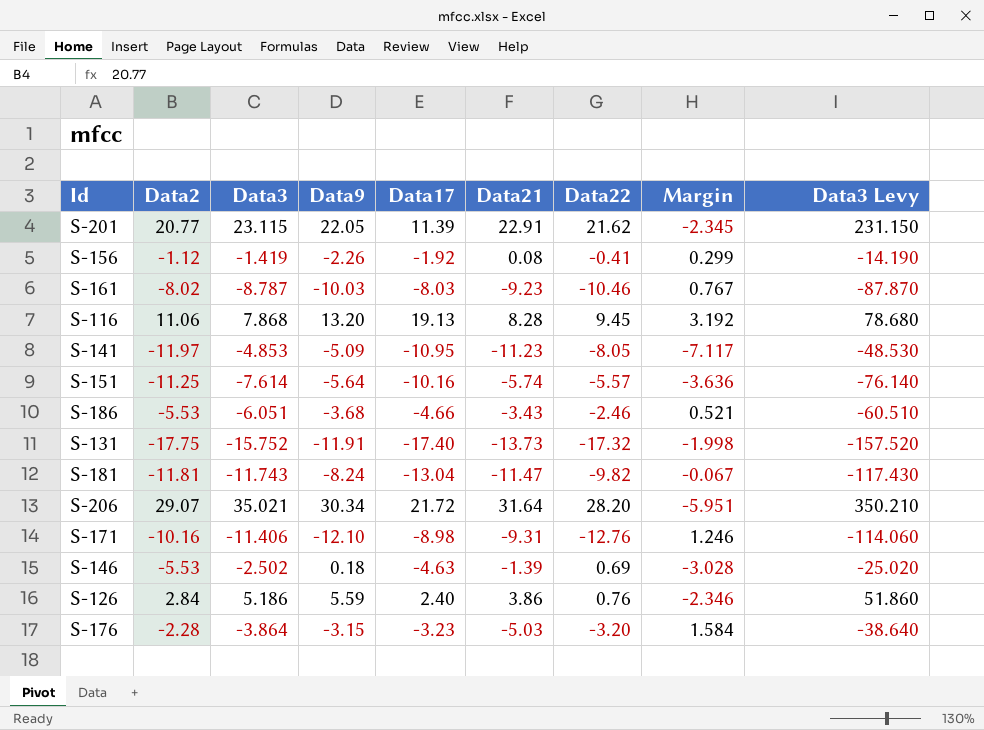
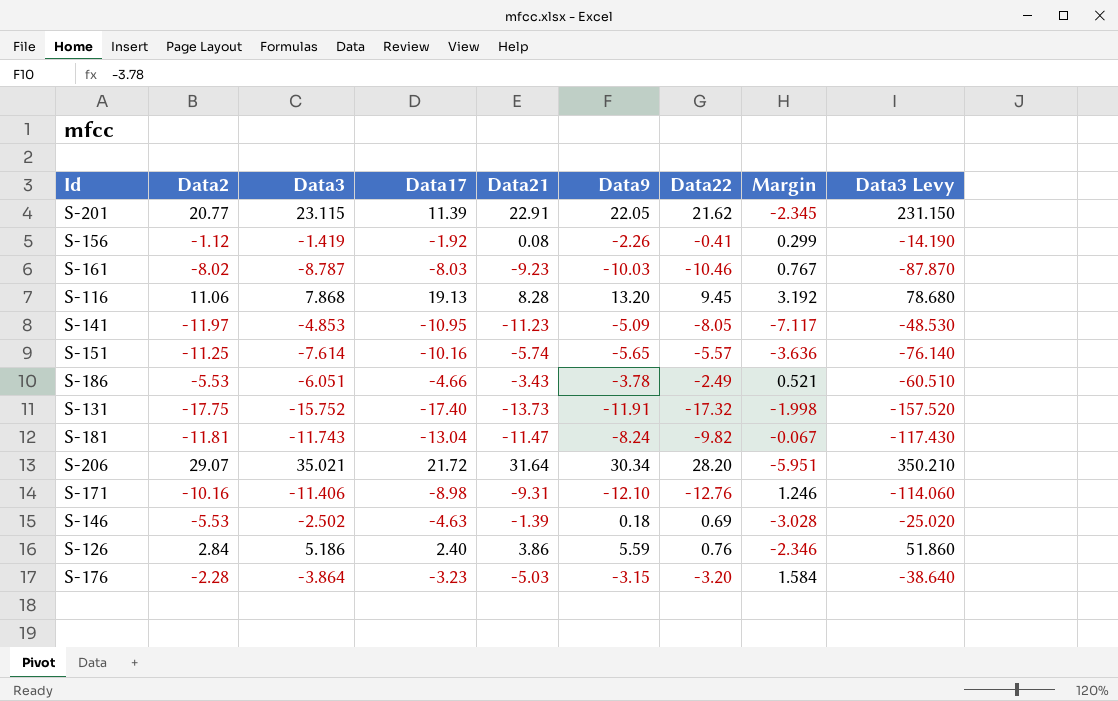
column Data9 | position: 4 -> 6
S-151 | Data9: -5.64 -> -5.65
S-186 | Data9: -3.68 -> -3.78
S-186 | Data22: -2.46 -> -2.49

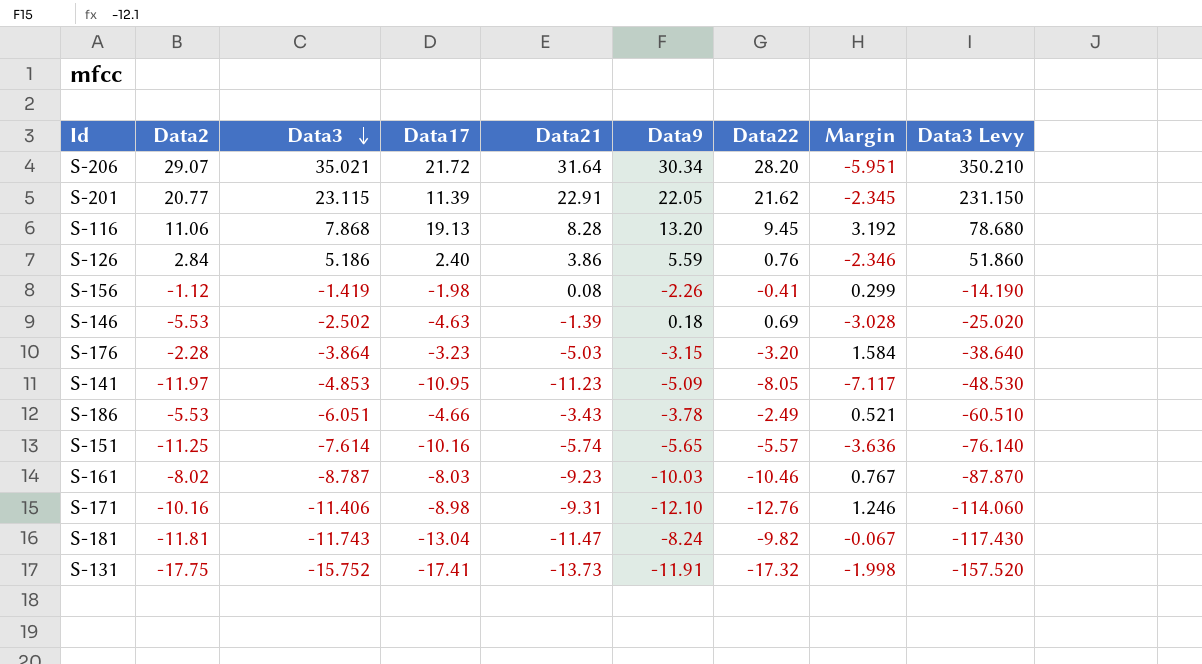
row order: none -> Data3 descending
S-156 | Data17: -1.92 -> -1.98
S-131 | Data17: -17.40 -> -17.41

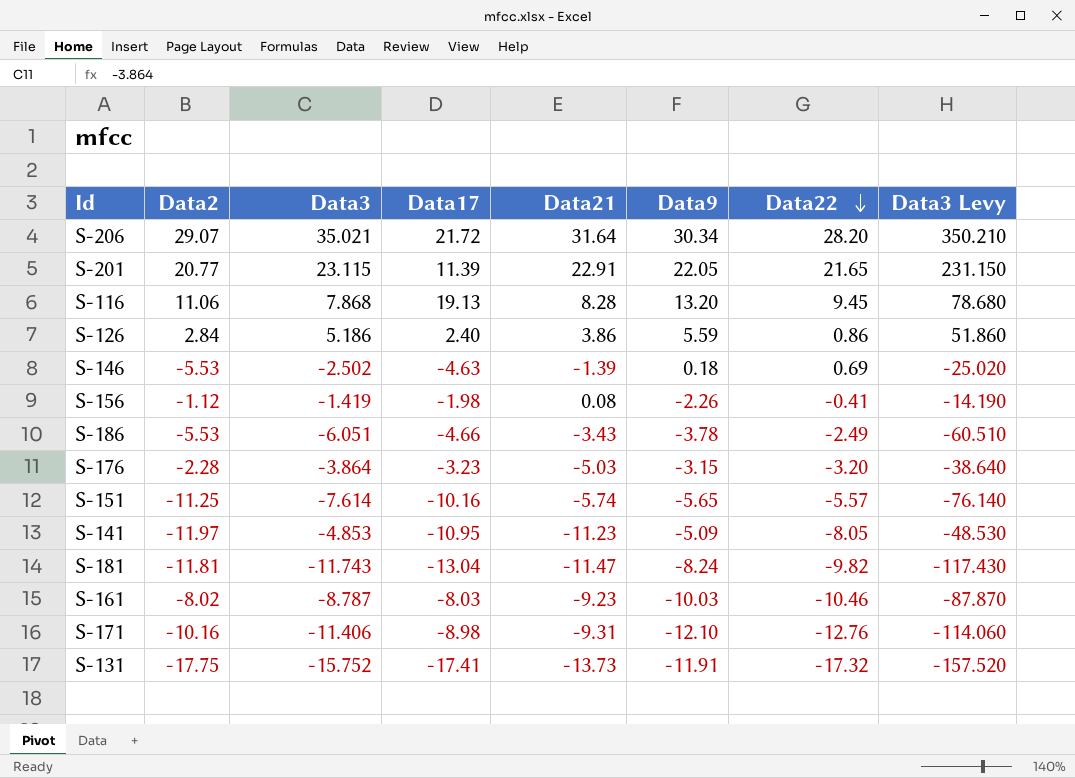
row order: Data3 descending -> Data22 descending
column Margin | formula: [Data2] - [Data3] -> none
S-201 | Data22: 21.62 -> 21.65
S-126 | Data22: 0.76 -> 0.86

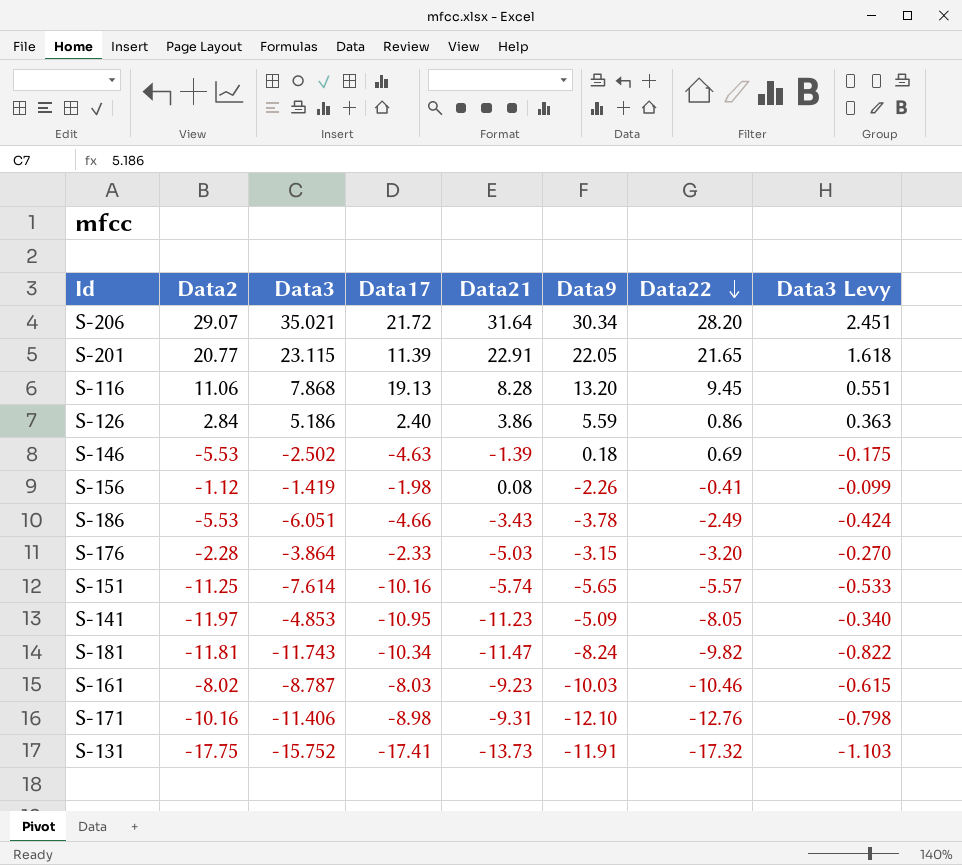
column Data3 Levy | formula: [Data3] * 10 -> [Data3] * 0.07
S-176 | Data17: -3.23 -> -2.33
S-181 | Data17: -13.04 -> -10.34

